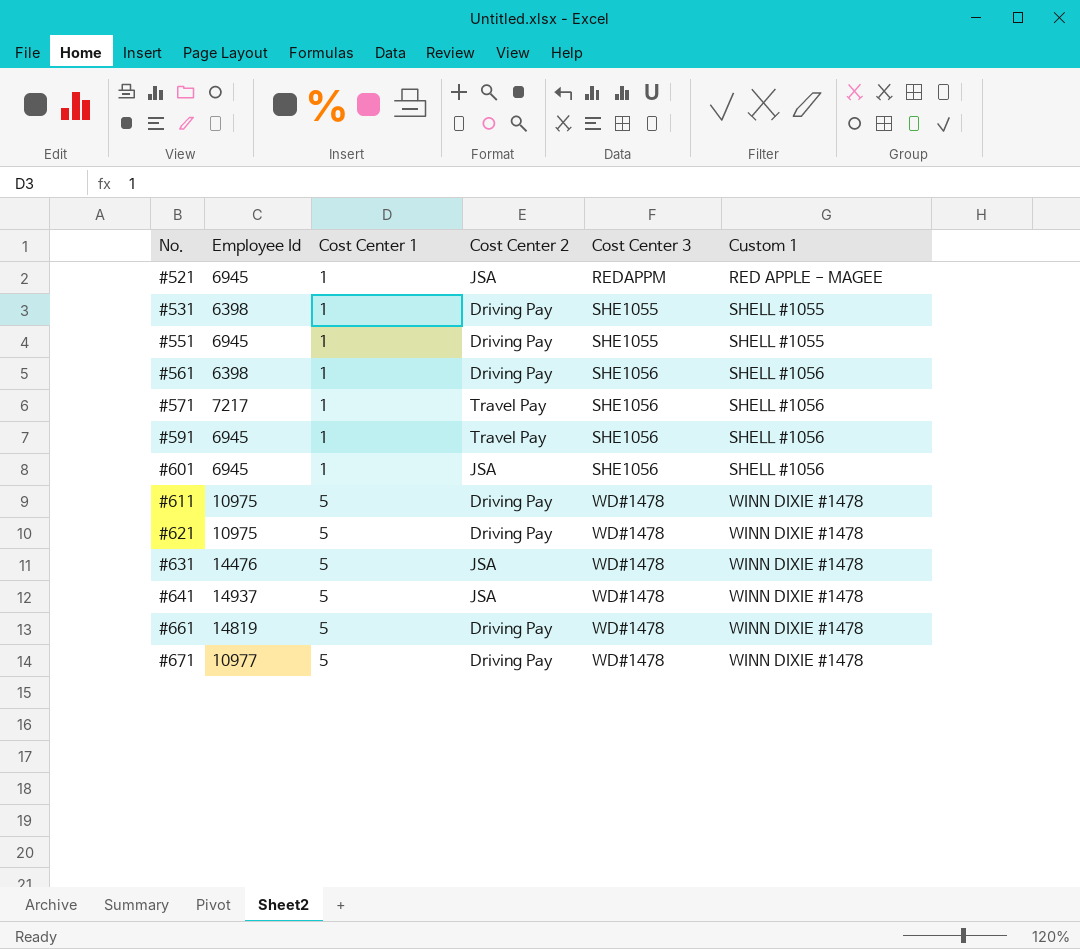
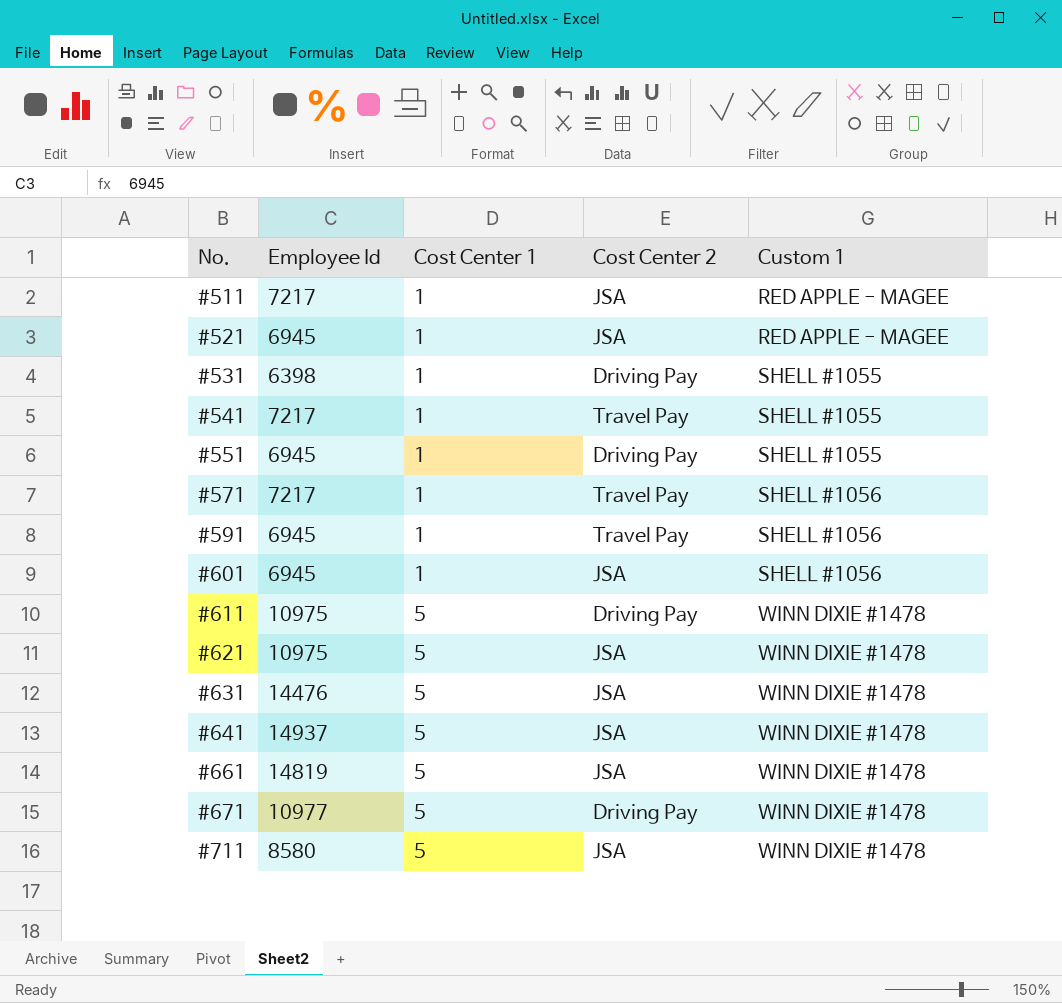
column Cost Center 3 | position: 5 -> none
row #561: 6398 | 1 | Driving Pay | SHE1056 | SHELL #1056 -> none
row #511: none -> 7217 | 1 | JSA | RED APPLE - MAGEE
row #541: none -> 7217 | 1 | Travel Pay | SHELL #1055
#621 | Cost Center 2: Driving Pay -> JSA
#661 | Cost Center 2: Driving Pay -> JSA
row #711: none -> 8580 | 5 | JSA | WINN DIXIE #1478

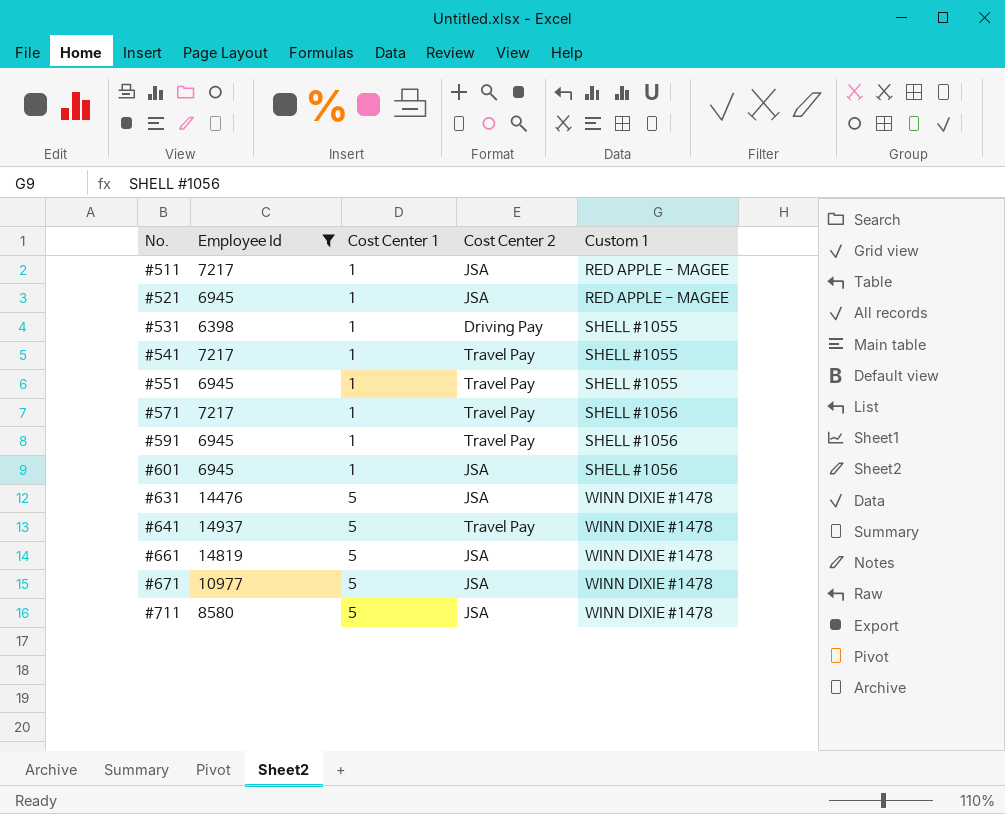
filter: none -> Employee Id != 10975
#551 | Cost Center 2: Driving Pay -> Travel Pay
#641 | Cost Center 2: JSA -> Travel Pay
#671 | Cost Center 2: Driving Pay -> JSA

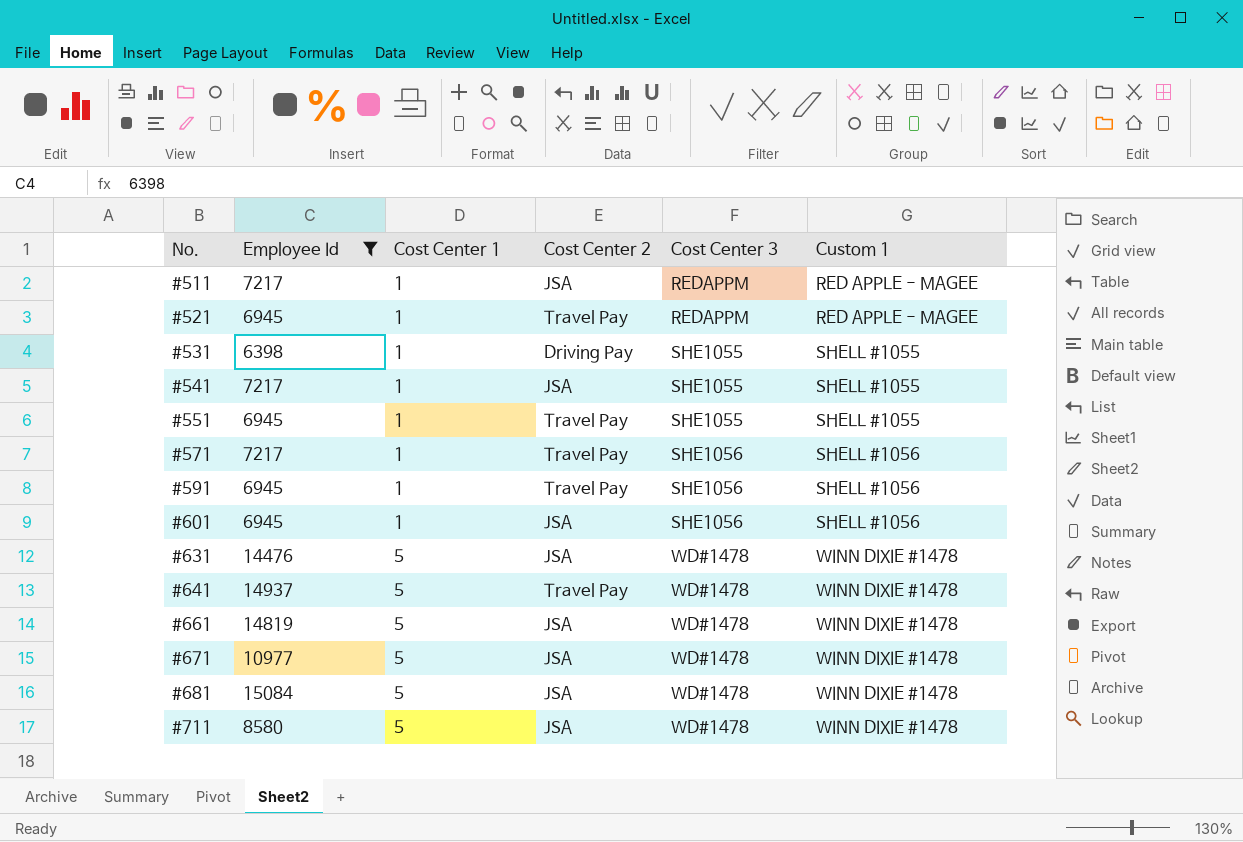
column Cost Center 3 | position: none -> 5
#521 | Cost Center 2: JSA -> Travel Pay
#541 | Cost Center 2: Travel Pay -> JSA
row #681: none -> 15084 | 5 | JSA | WD#1478 | WINN DIXIE #1478

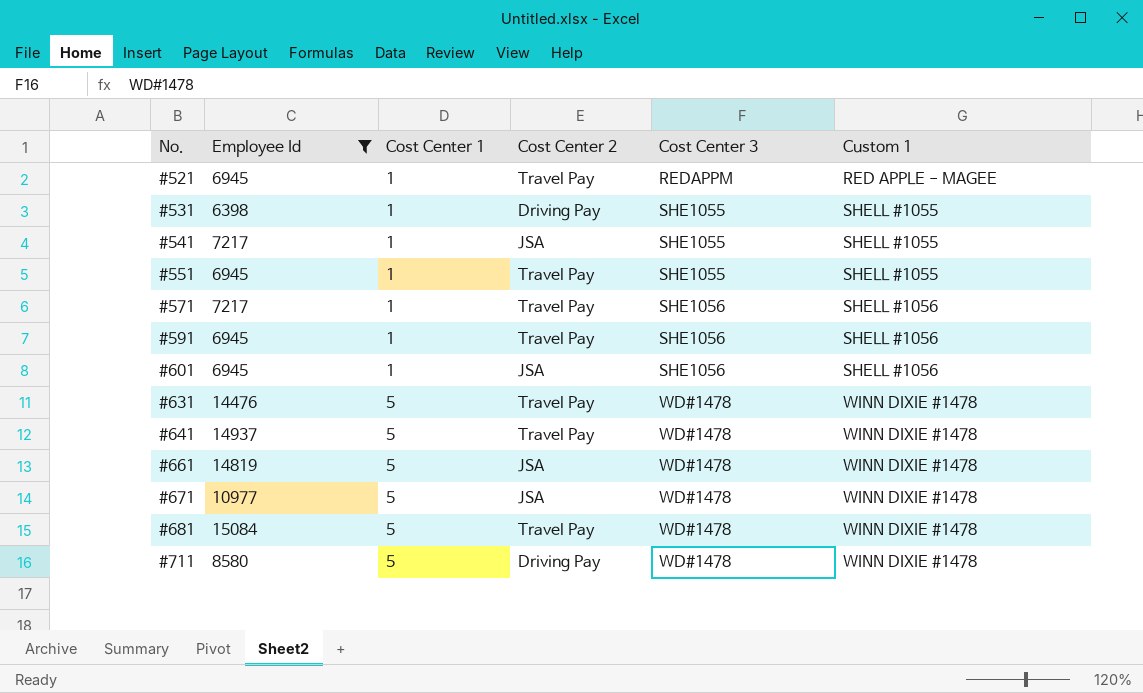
row #511: 7217 | 1 | JSA | REDAPPM | RED APPLE - MAGEE -> none
#631 | Cost Center 2: JSA -> Travel Pay
#681 | Cost Center 2: JSA -> Travel Pay
#711 | Cost Center 2: JSA -> Driving Pay

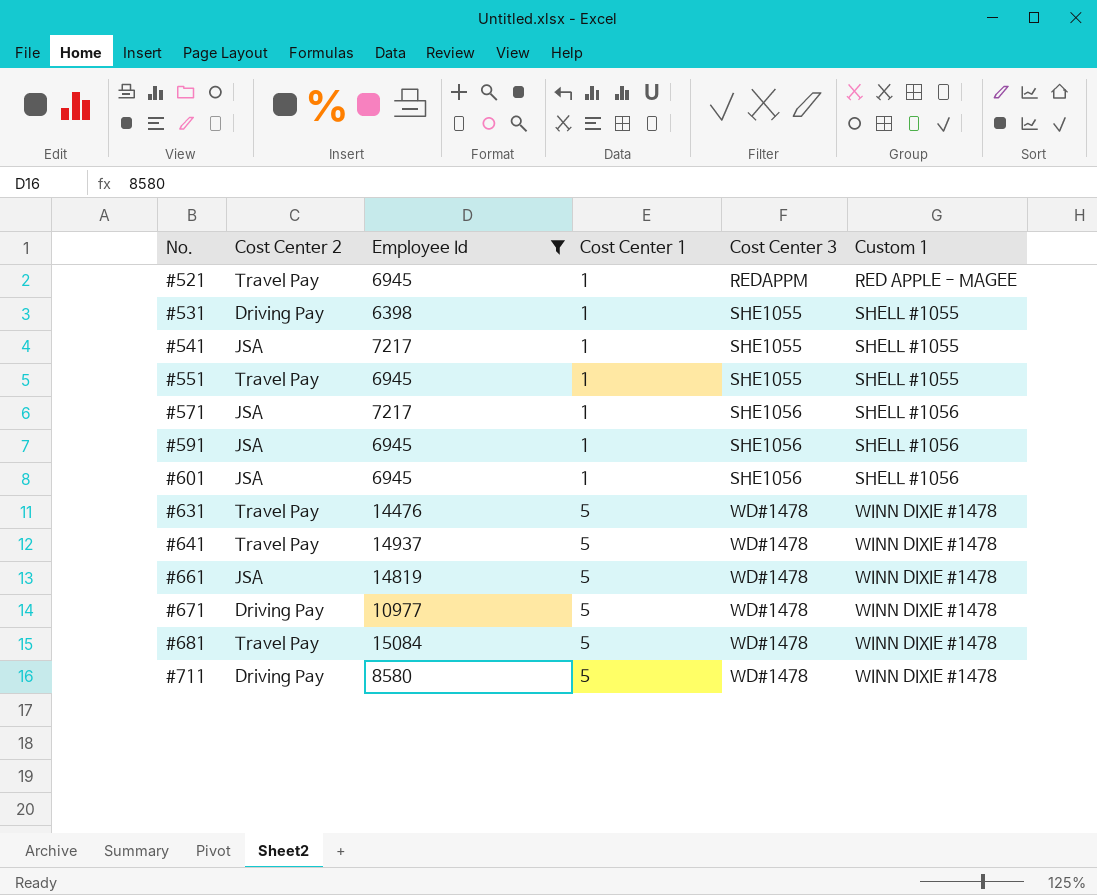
column Cost Center 2 | position: 4 -> 2
#571 | Cost Center 2: Travel Pay -> JSA
#591 | Cost Center 2: Travel Pay -> JSA
#671 | Cost Center 2: JSA -> Driving Pay

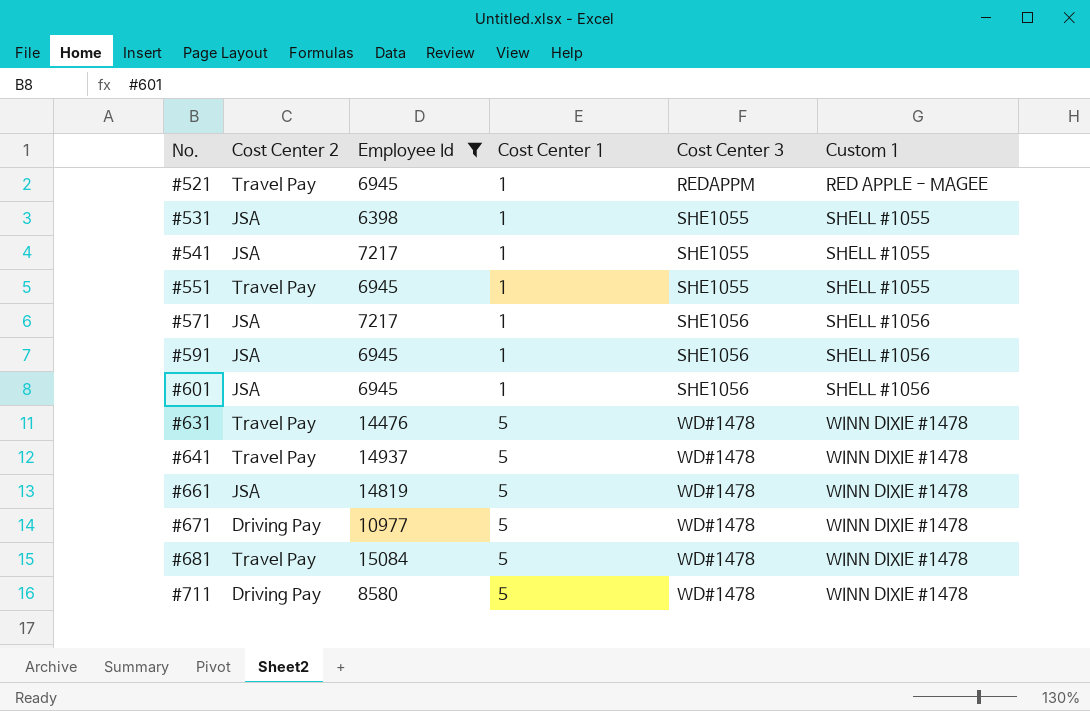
#531 | Cost Center 2: Driving Pay -> JSA

